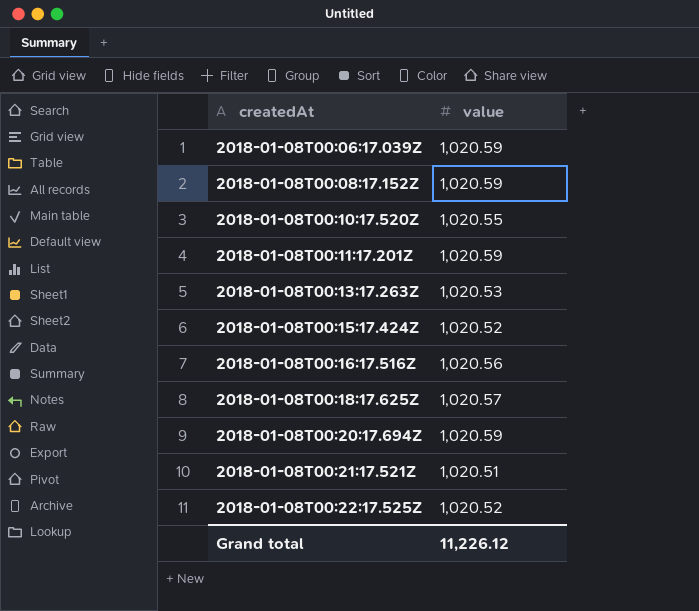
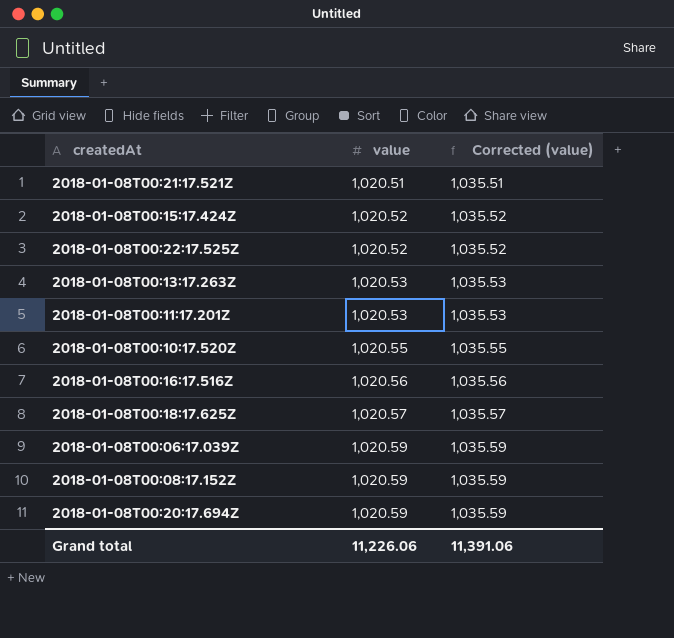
row order: createdAt ascending -> value ascending
column Corrected (value) | formula: none -> [value] + 15
2018-01-08T00:11:17.201Z | value: 1,020.59 -> 1,020.53
Grand total | value: 11,226.12 -> 11,226.06

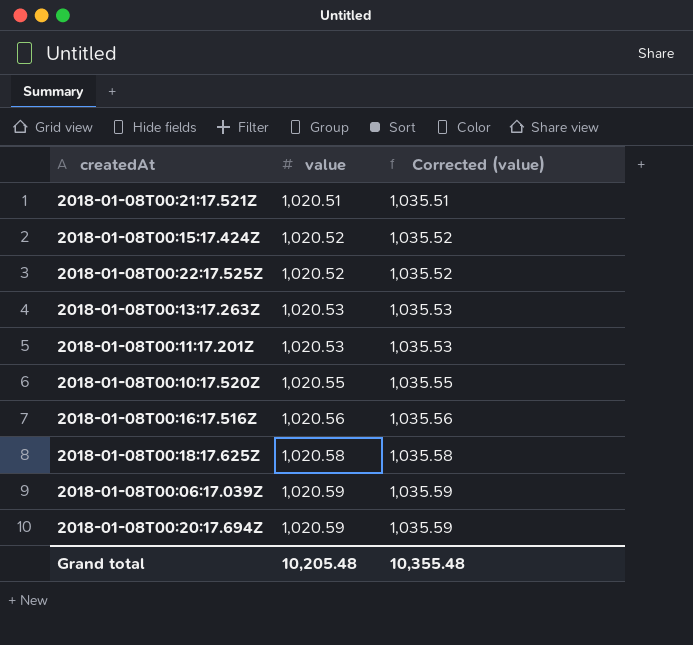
row 2018-01-08T00:08:17.152Z: 1,020.59 | 1,035.59 -> none
2018-01-08T00:18:17.625Z | value: 1,020.57 -> 1,020.58
2018-01-08T00:18:17.625Z | Corrected (value): 1,035.57 -> 1,035.58
Grand total | value: 11,226.06 -> 10,205.48
Grand total | Corrected (value): 11,391.06 -> 10,355.48

